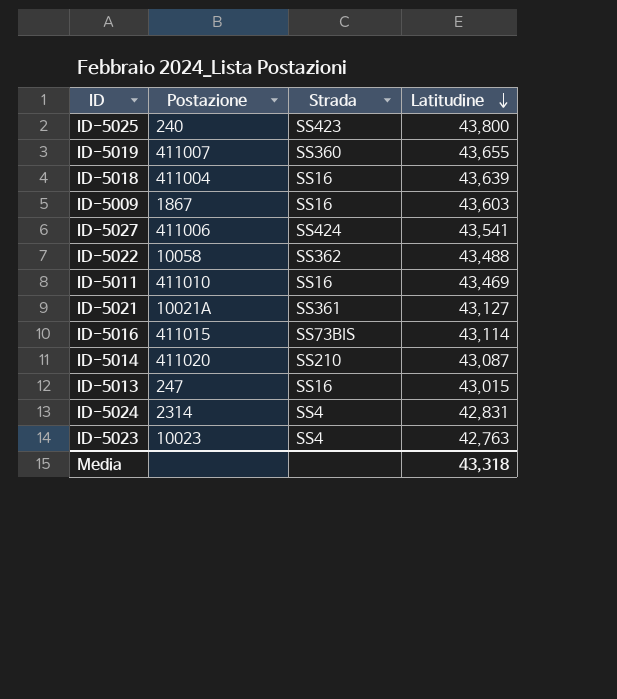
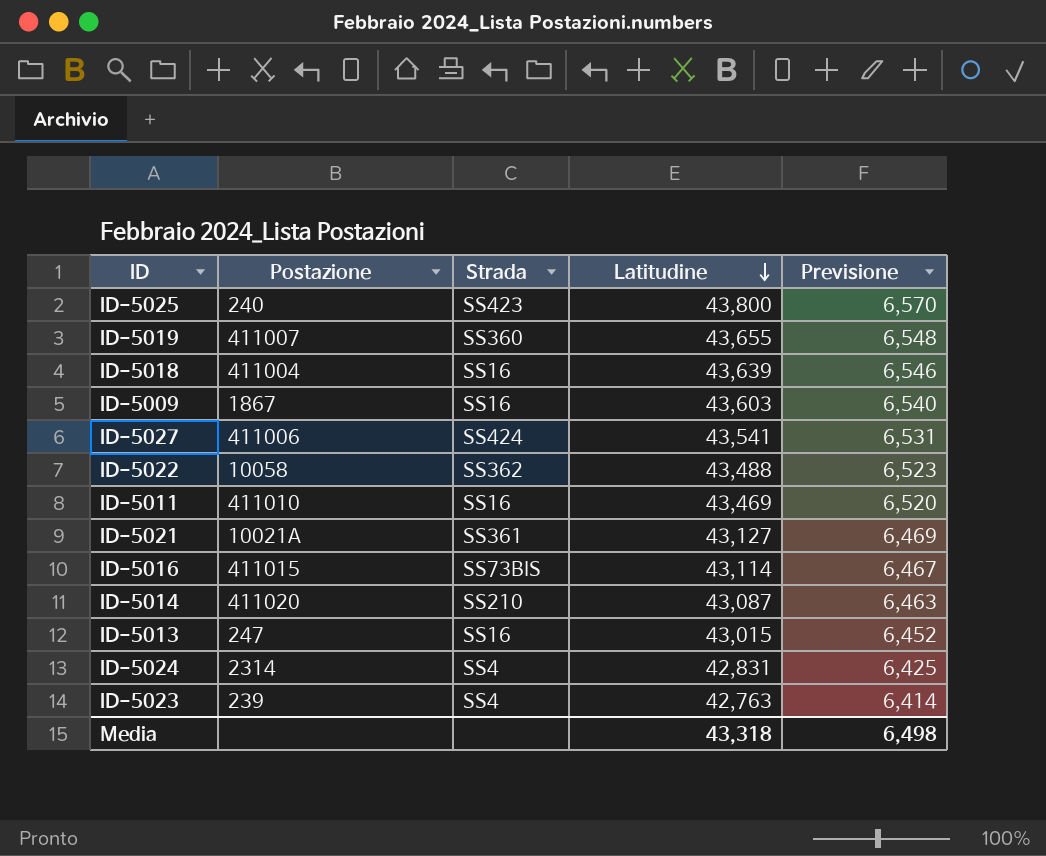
column Previsione | formula: none -> [Latitudine] * 0,15
ID-5023 | Postazione: 10023 -> 239

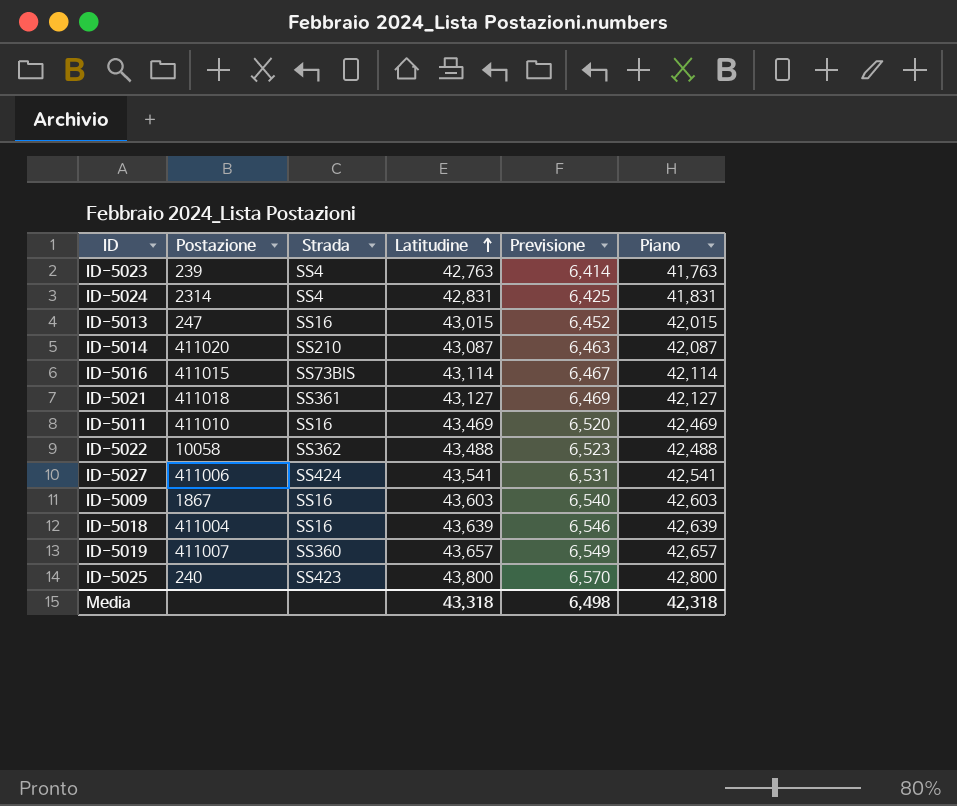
row order: Latitudine descending -> Latitudine ascending
column Piano | formula: none -> [Latitudine] - 1
ID-5021 | Postazione: 10021A -> 411018
ID-5019 | Latitudine: 43,655 -> 43,657
ID-5019 | Previsione: 6,548 -> 6,549

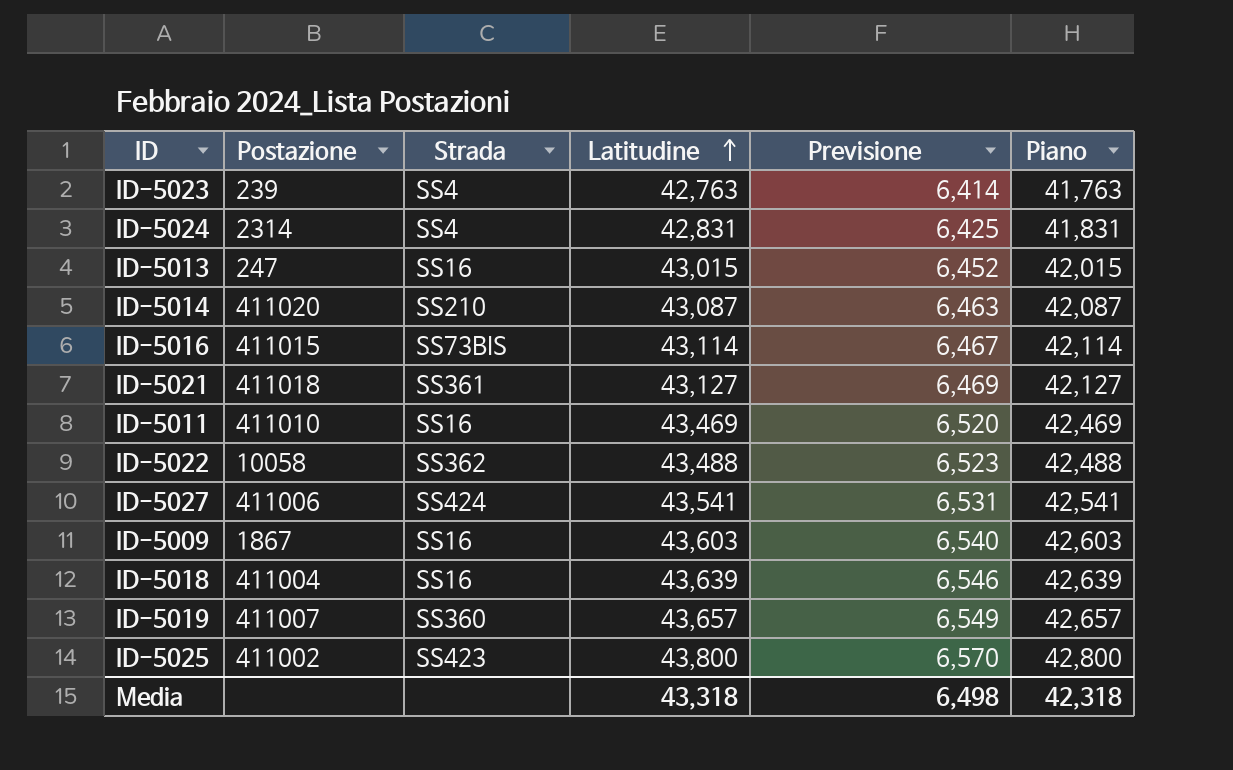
ID-5025 | Postazione: 240 -> 411002

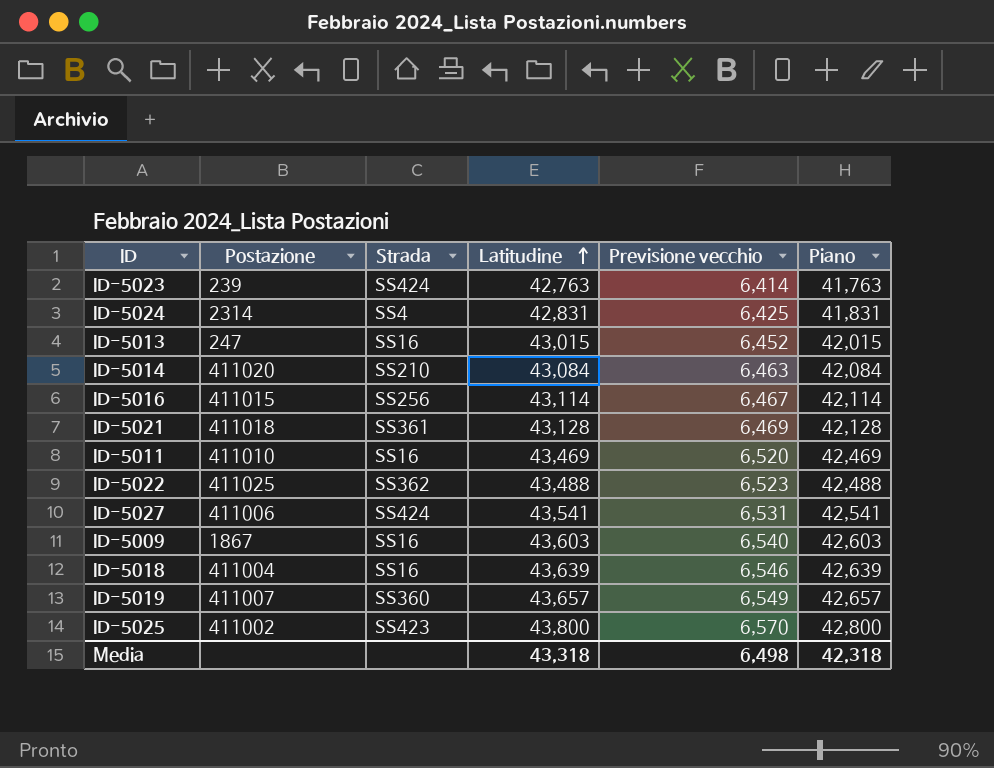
column name: Previsione -> Previsione vecchio
ID-5023 | Strada: SS4 -> SS424
ID-5014 | Latitudine: 43,087 -> 43,084
ID-5014 | Piano: 42,087 -> 42,084
ID-5016 | Strada: SS73BIS -> SS256
ID-5021 | Latitudine: 43,127 -> 43,128
ID-5021 | Piano: 42,127 -> 42,128
ID-5022 | Postazione: 10058 -> 411025

